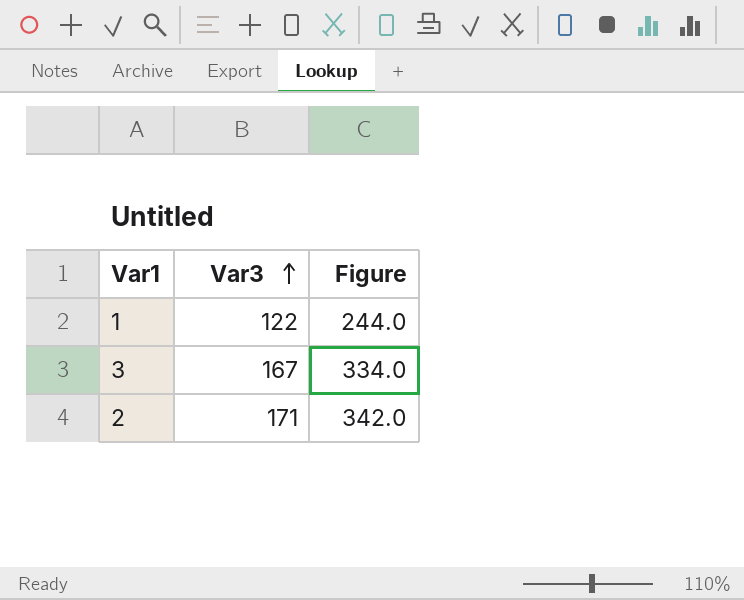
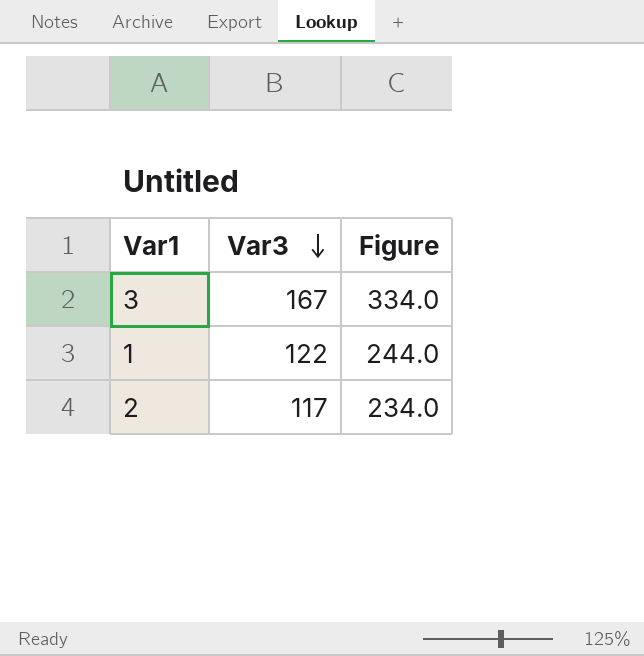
row order: Var3 ascending -> Var3 descending
2 | Var3: 171 -> 117
2 | Figure: 342.0 -> 234.0

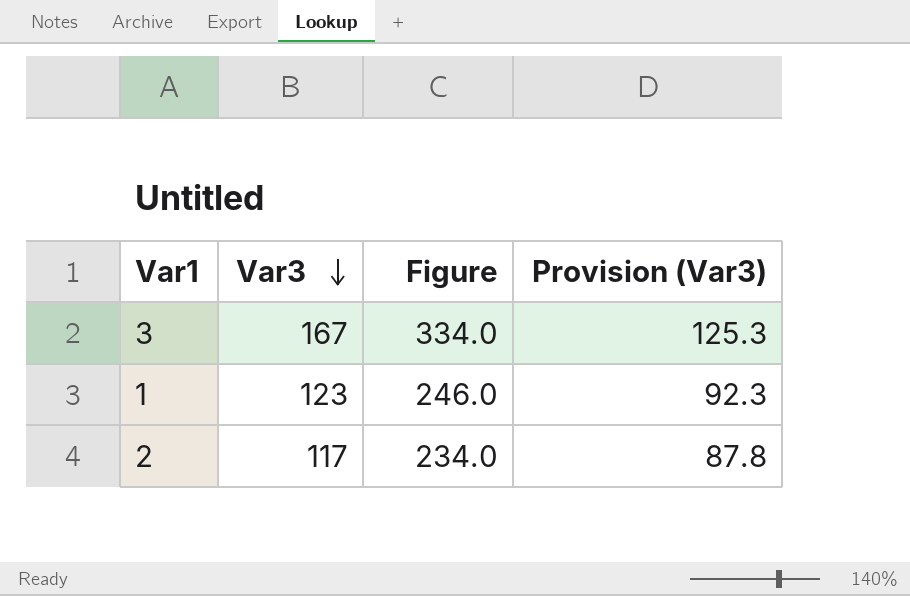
column Provision (Var3) | formula: none -> [Var3] * 0.75
1 | Var3: 122 -> 123
1 | Figure: 244.0 -> 246.0

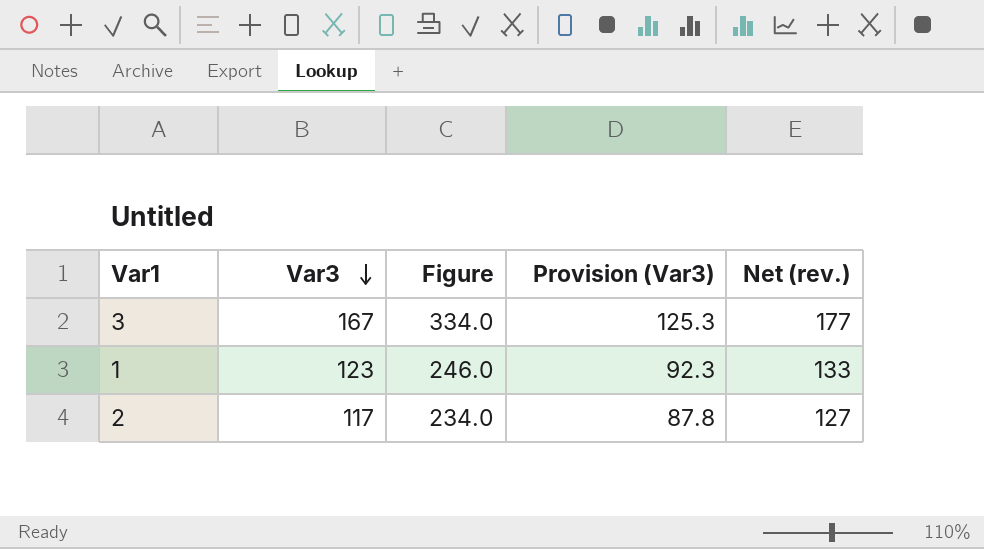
column Net (rev.) | formula: none -> [Var3] + 10

